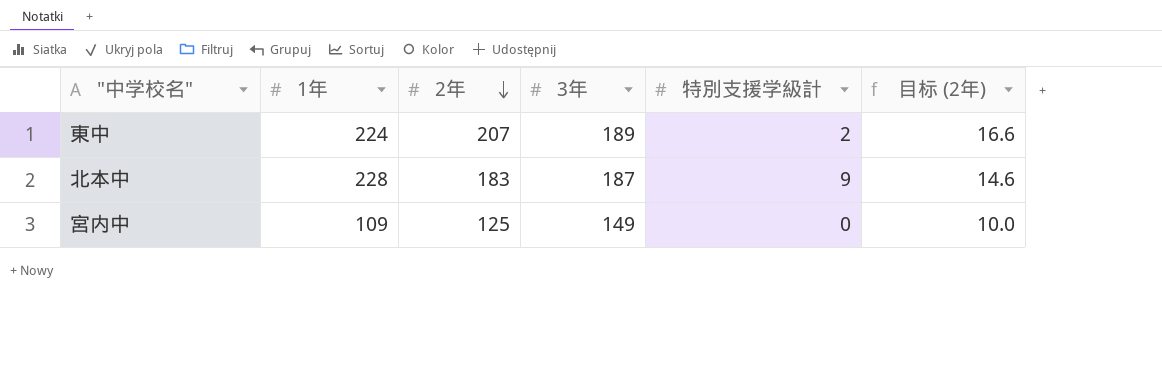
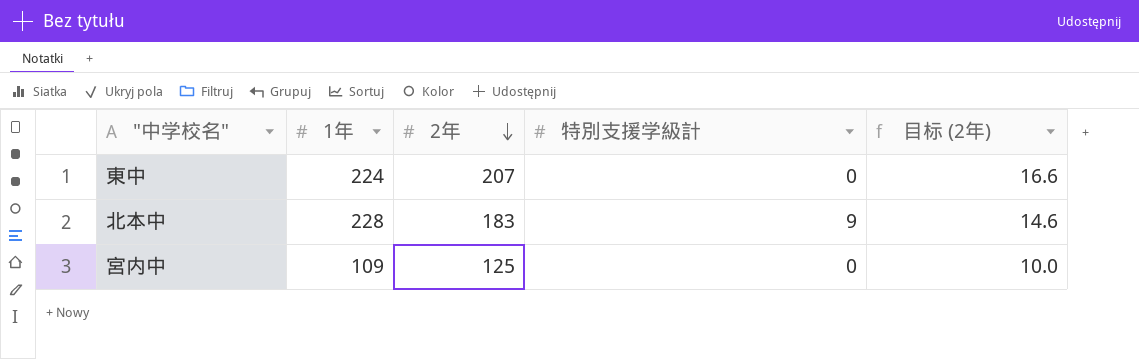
column 3年 | position: 4 -> none
東中 | 特別支援学級計: 2 -> 0

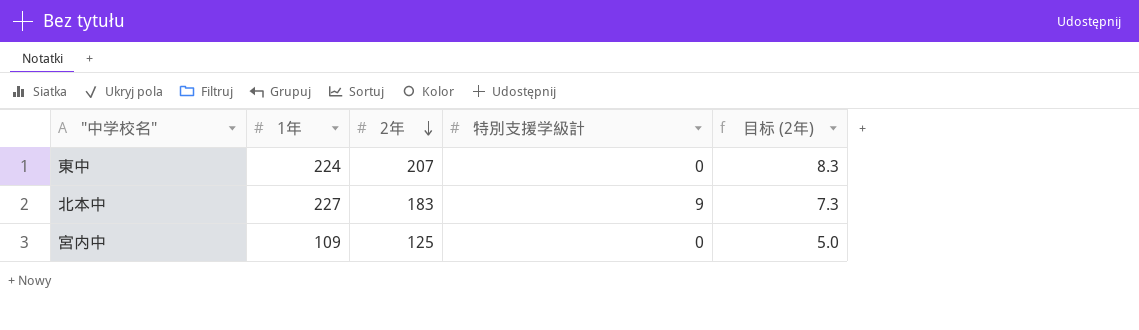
column 目标 (2年) | formula: [2年] * 0.08 -> [2年] * 0.04
北本中 | 1年: 228 -> 227

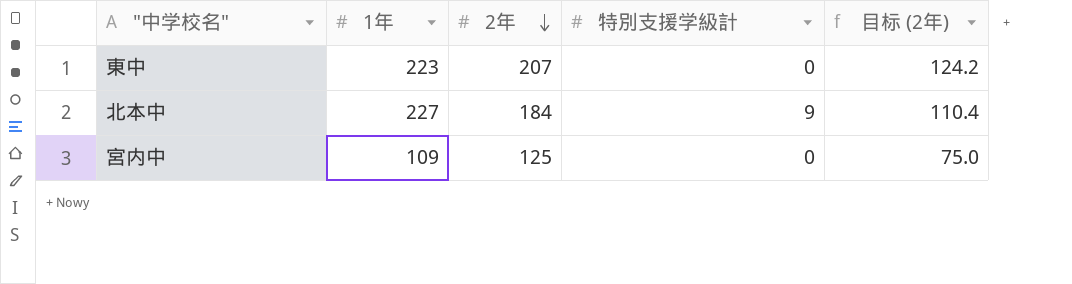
column 目标 (2年) | formula: [2年] * 0.04 -> [2年] * 0.6
東中 | 1年: 224 -> 223
北本中 | 2年: 183 -> 184

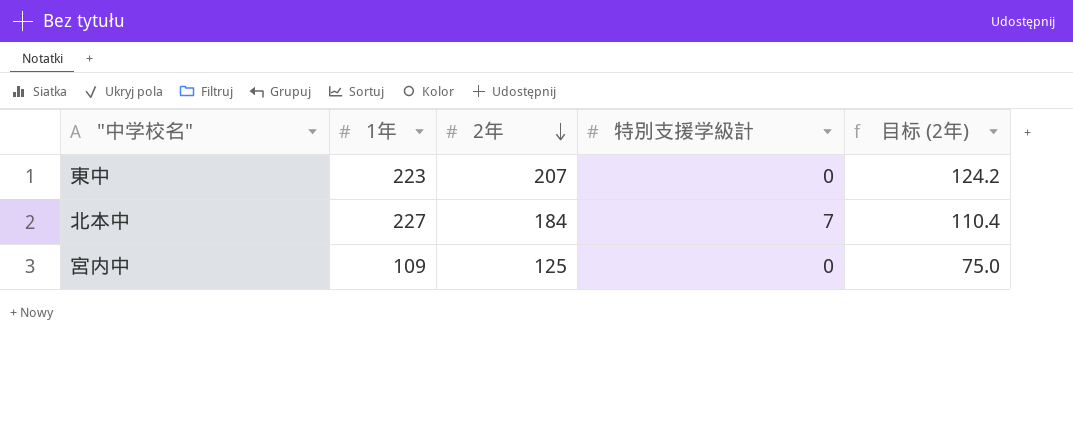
北本中 | 特別支援学級計: 9 -> 7

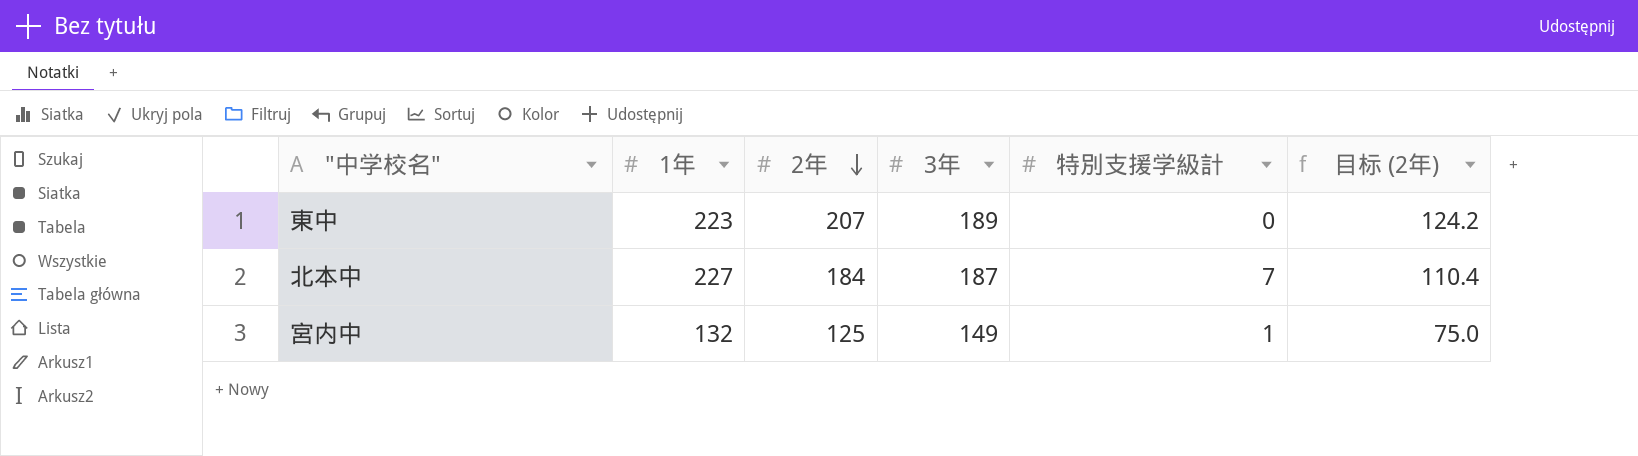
column 3年 | position: none -> 4
宮内中 | 1年: 109 -> 132
宮内中 | 特別支援学級計: 0 -> 1

